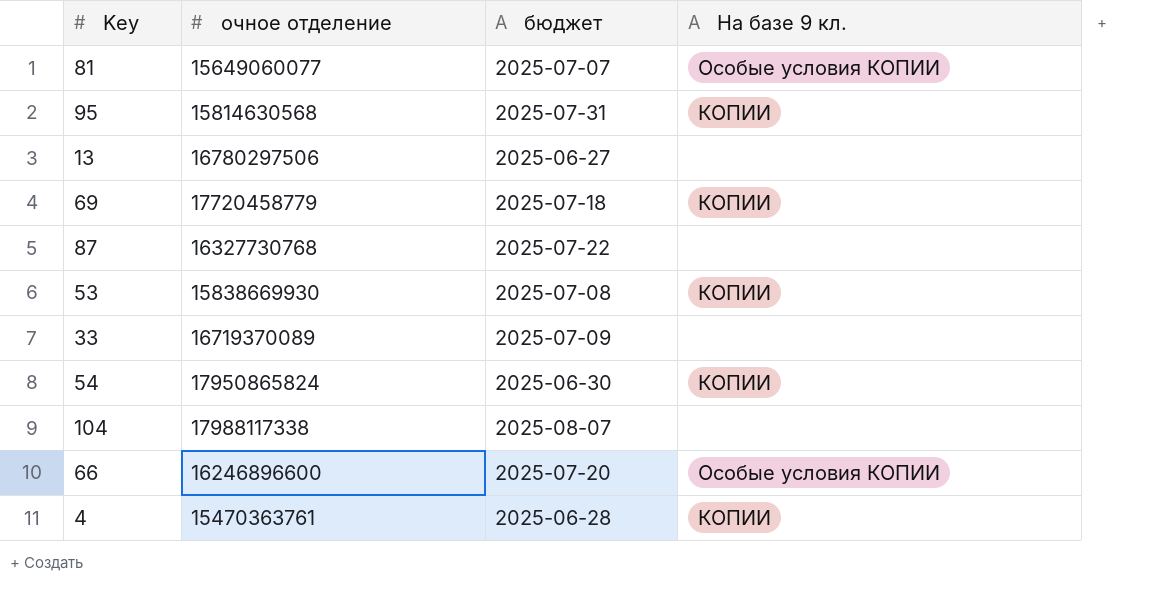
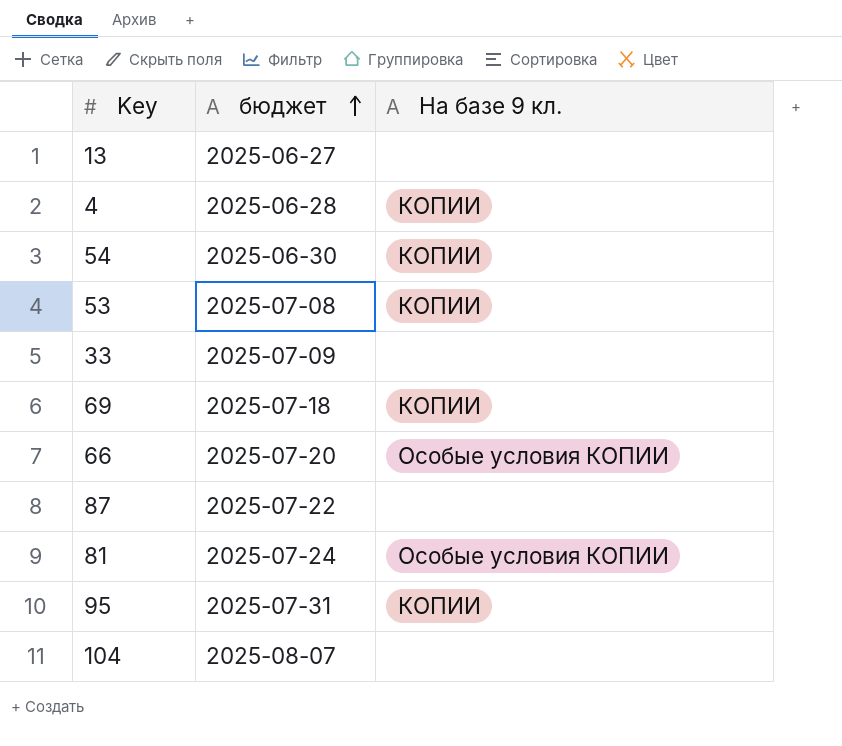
row order: none -> бюджет ascending
column очное отделение | position: 2 -> none
81 | бюджет: 2025-07-07 -> 2025-07-24

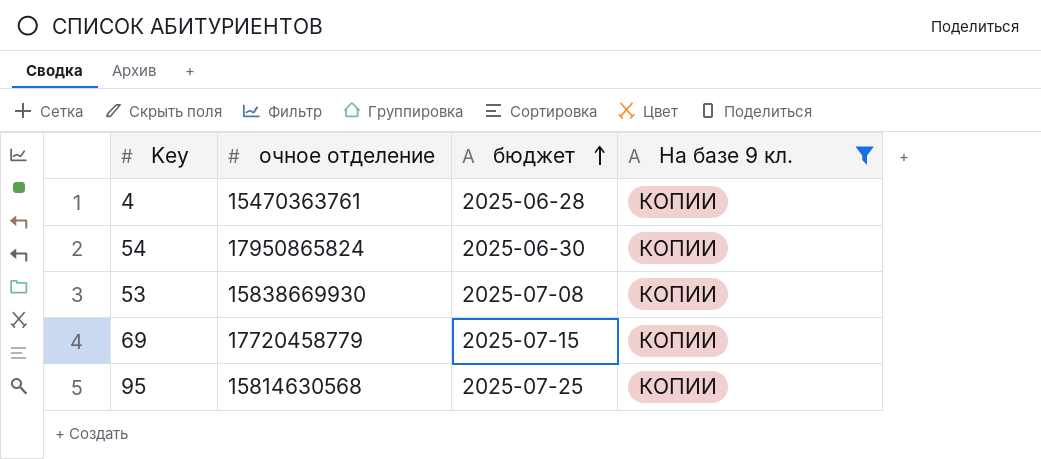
filter: none -> На базе 9 кл. = КОПИИ
column очное отделение | position: none -> 2
69 | бюджет: 2025-07-18 -> 2025-07-15
95 | бюджет: 2025-07-31 -> 2025-07-25

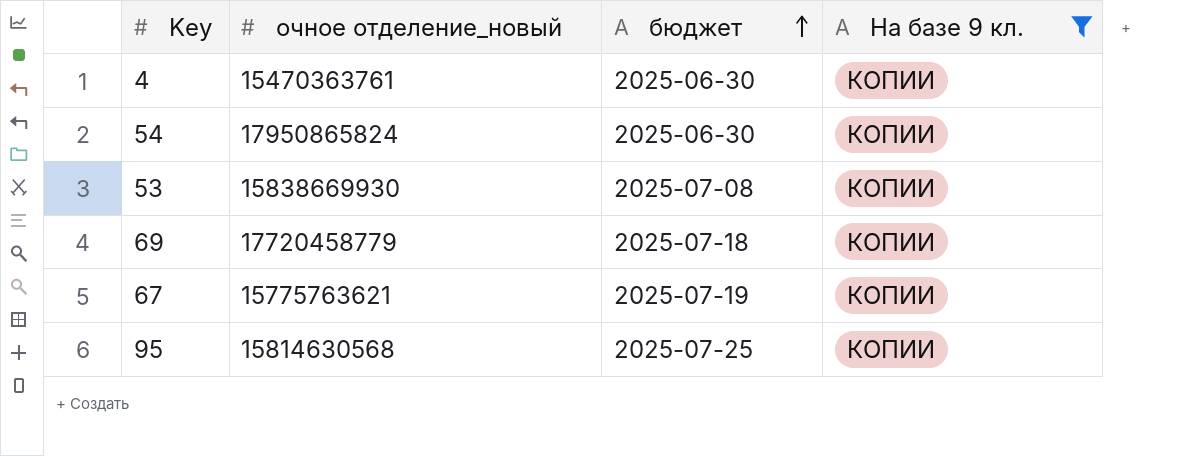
column name: очное отделение -> очное отделение_новый
4 | бюджет: 2025-06-28 -> 2025-06-30
69 | бюджет: 2025-07-15 -> 2025-07-18
row 67: none -> 15775763621 | 2025-07-19 | КОПИИ

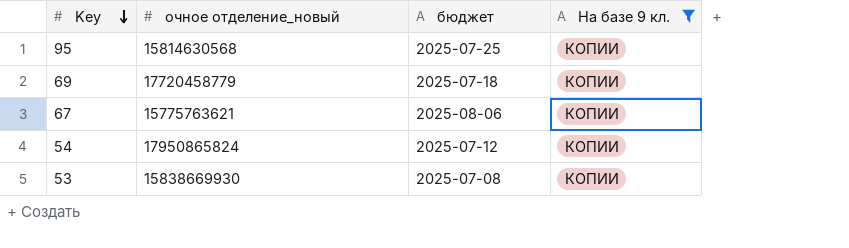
row order: бюджет ascending -> Key descending
row 4: 15470363761 | 2025-06-30 | КОПИИ -> none
67 | бюджет: 2025-07-19 -> 2025-08-06
54 | бюджет: 2025-06-30 -> 2025-07-12

